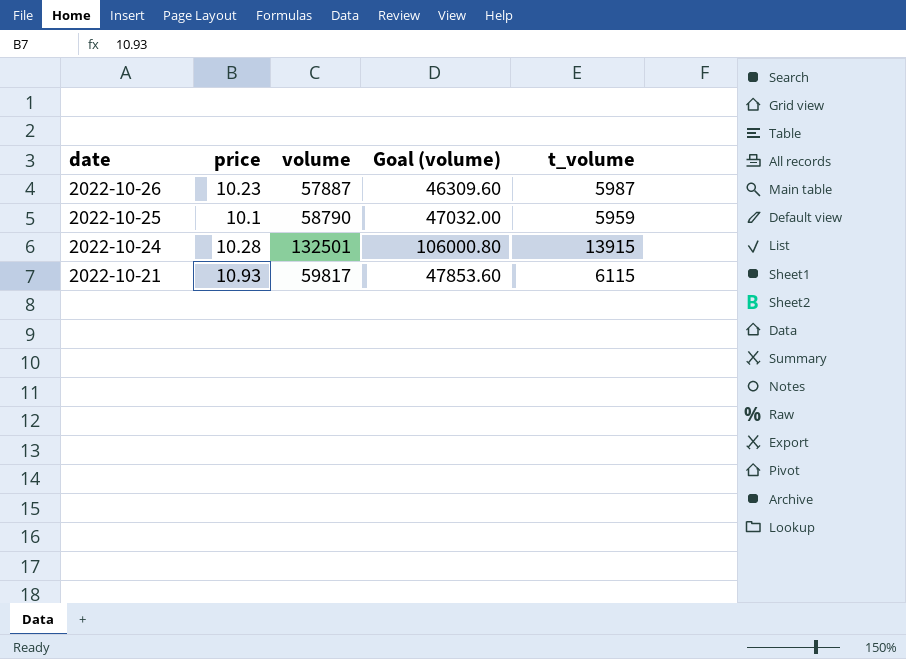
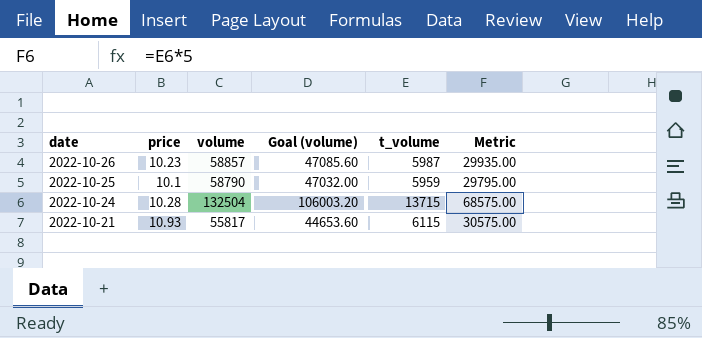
column Metric | formula: none -> [t_volume] * 5
2022-10-26 | volume: 57887 -> 58857
2022-10-26 | Goal (volume): 46309.60 -> 47085.60
2022-10-24 | volume: 132501 -> 132504
2022-10-24 | Goal (volume): 106000.80 -> 106003.20
2022-10-24 | t_volume: 13915 -> 13715
2022-10-21 | volume: 59817 -> 55817
2022-10-21 | Goal (volume): 47853.60 -> 44653.60

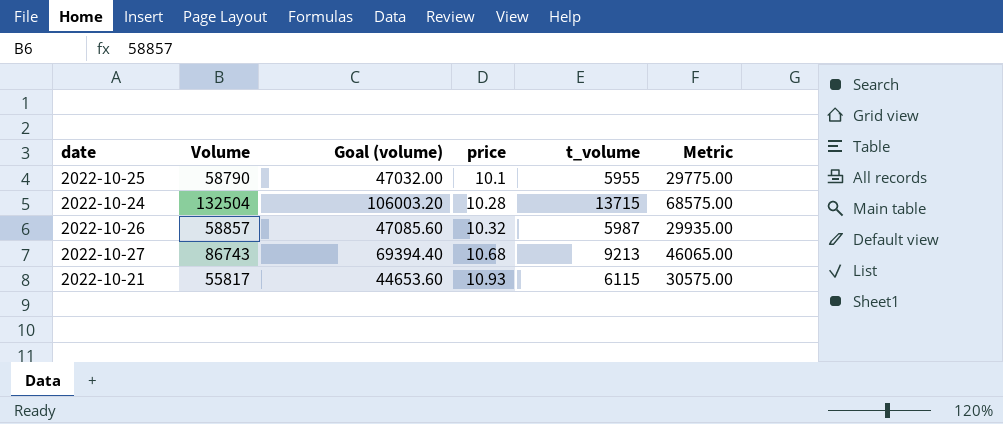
row order: date descending -> price ascending
column name: volume -> Volume
column price | position: 2 -> 4
2022-10-25 | t_volume: 5959 -> 5955
2022-10-25 | Metric: 29795.00 -> 29775.00
2022-10-26 | price: 10.23 -> 10.32
row 2022-10-27: none -> 86743 | 69394.40 | 10.68 | 9213 | 46065.00

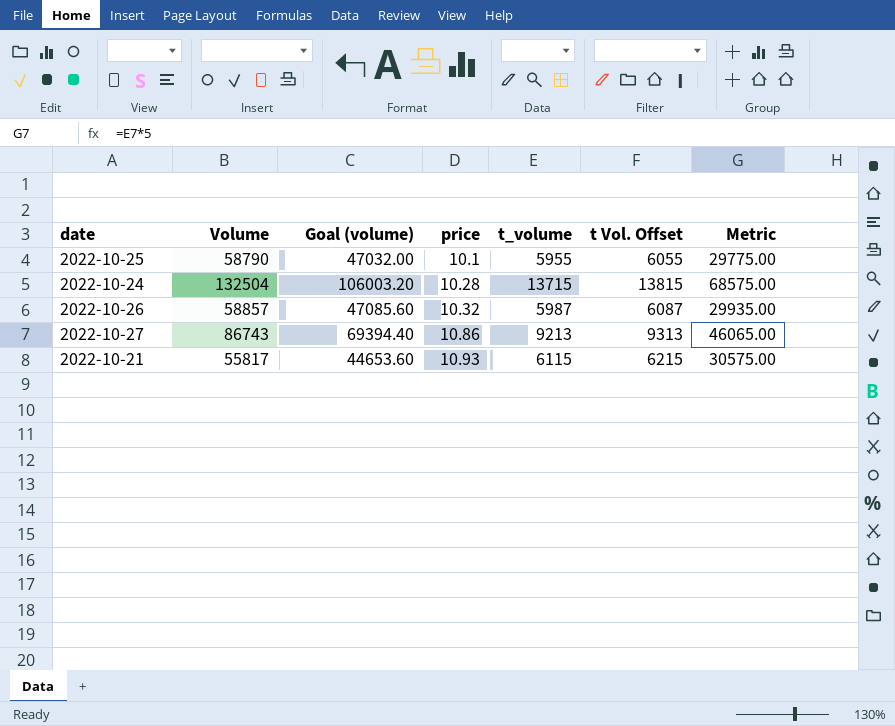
column t Vol. Offset | formula: none -> [t_volume] + 100
2022-10-27 | price: 10.68 -> 10.86

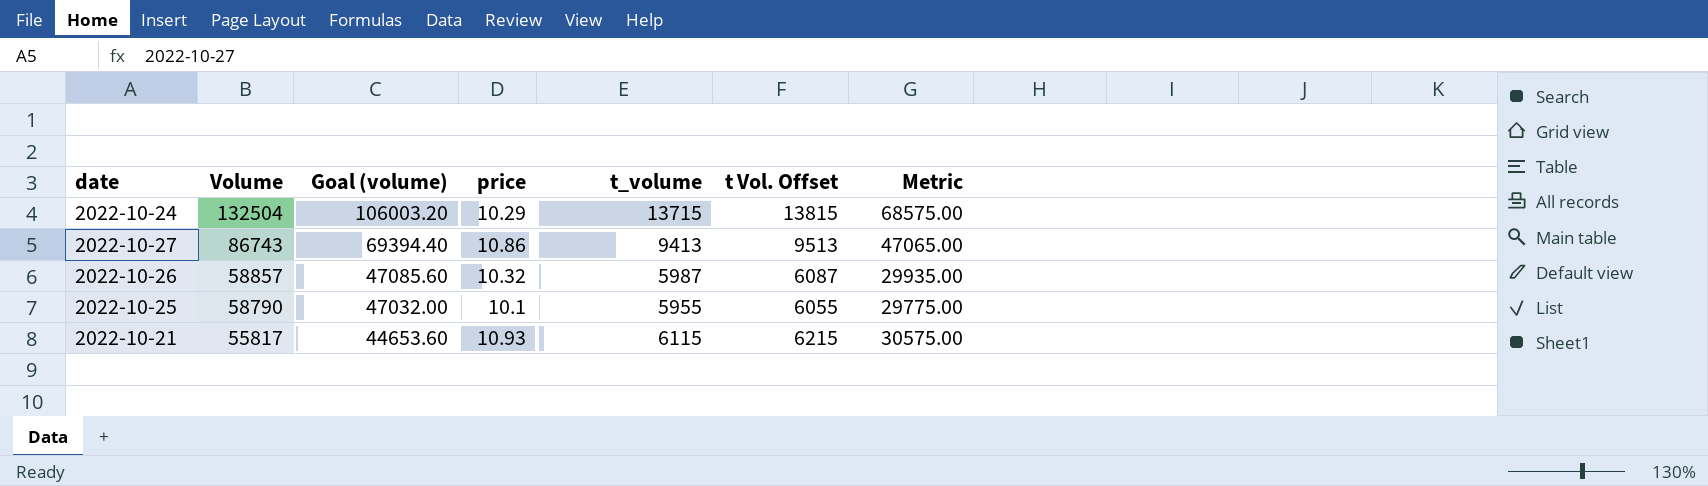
row order: price ascending -> Volume descending
2022-10-24 | price: 10.28 -> 10.29
2022-10-27 | t_volume: 9213 -> 9413
2022-10-27 | t Vol. Offset: 9313 -> 9513
2022-10-27 | Metric: 46065.00 -> 47065.00

